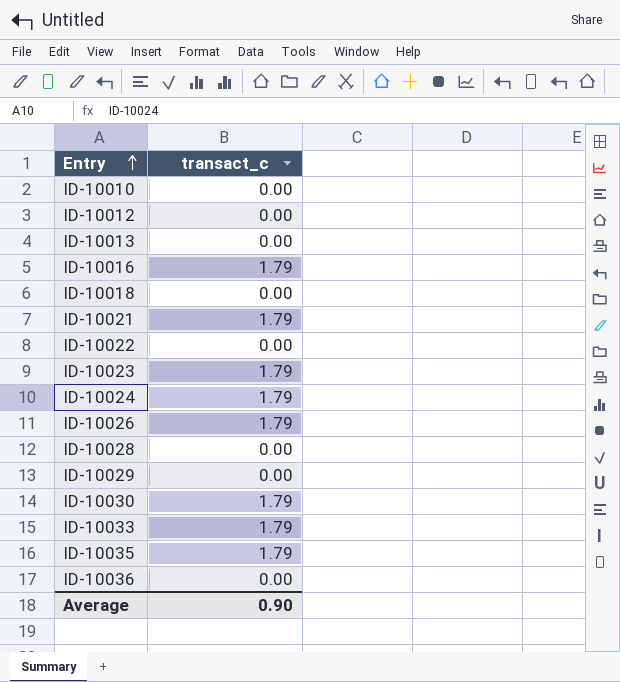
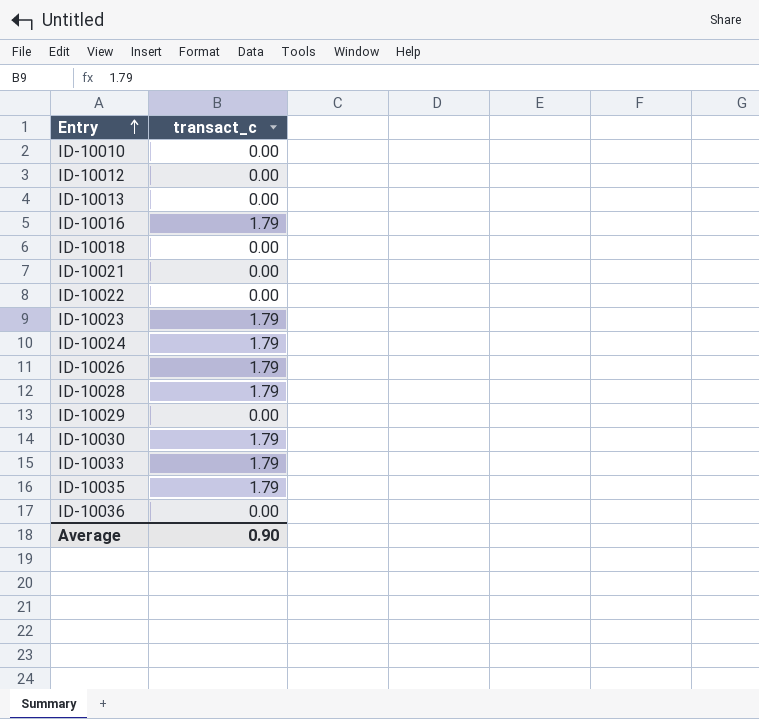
ID-10021 | transact_c: 1.79 -> 0.00
ID-10028 | transact_c: 0.00 -> 1.79

